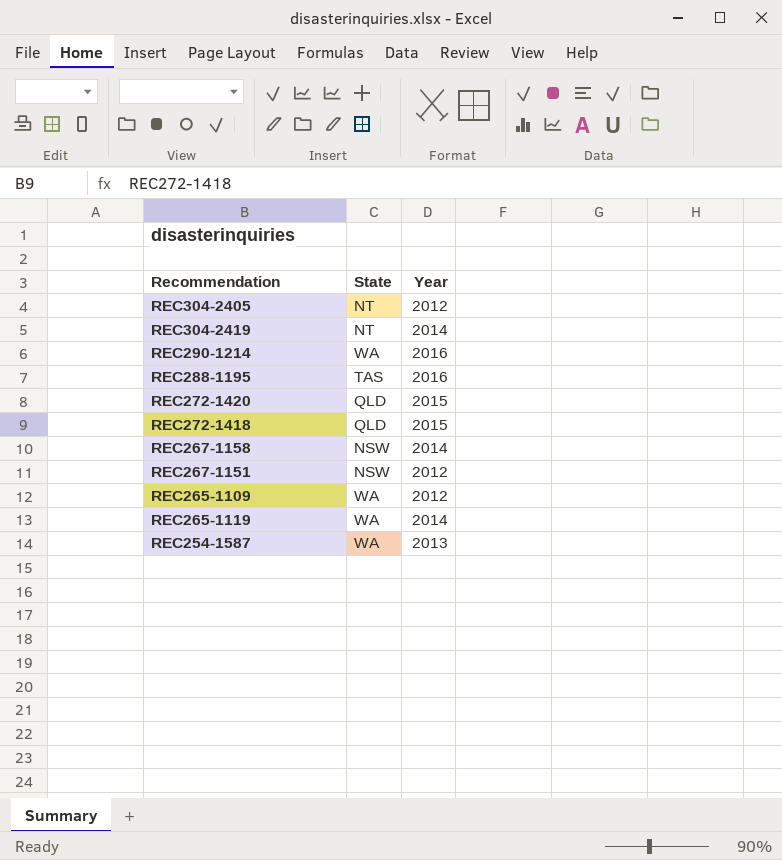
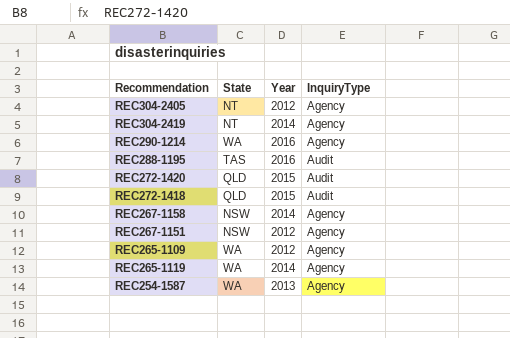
column InquiryType | position: none -> 4

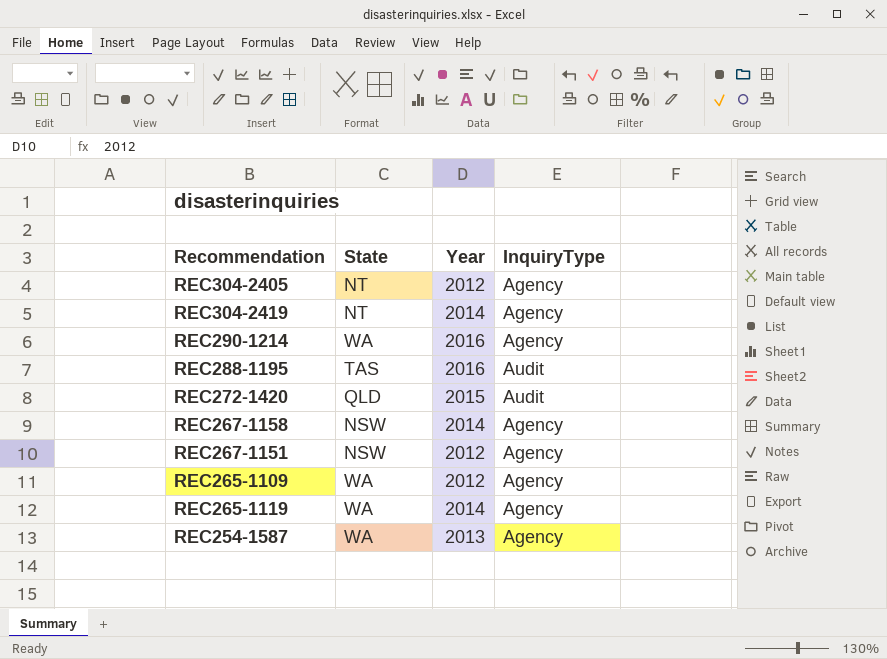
row REC272-1418: QLD | 2015 | Audit -> none

